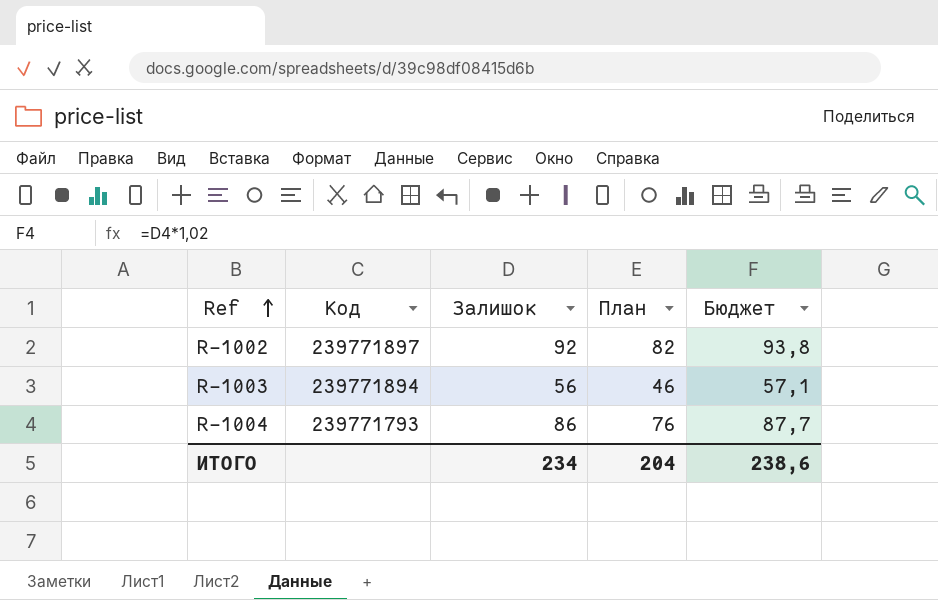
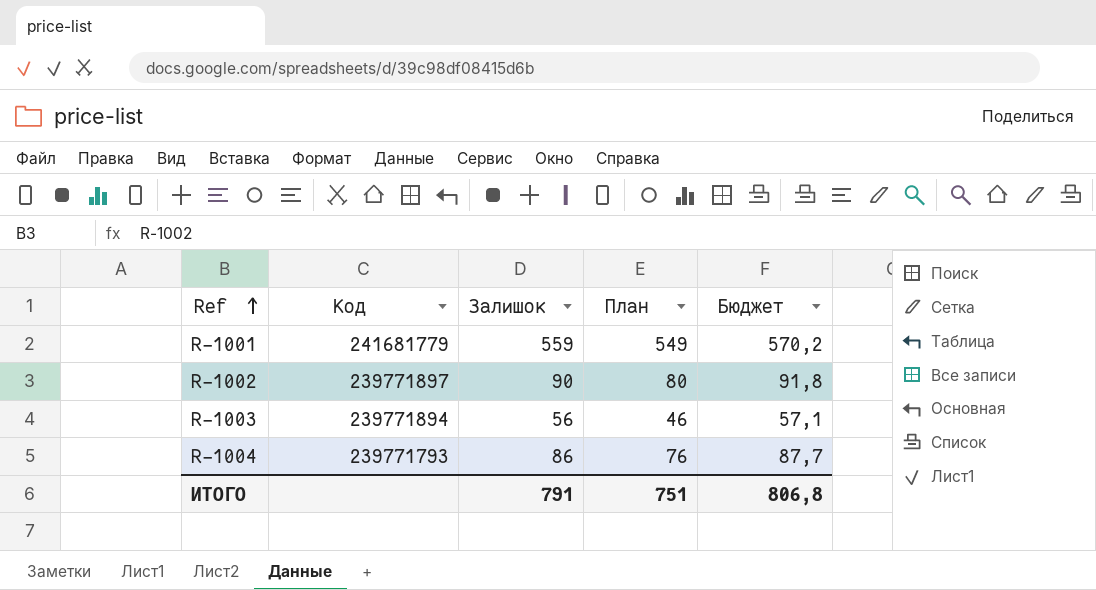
row R-1001: none -> 241681779 | 559 | 549 | 570,2
R-1002 | Залишок: 92 -> 90
R-1002 | План: 82 -> 80
R-1002 | Бюджет: 93,8 -> 91,8
ИТОГО | Залишок: 234 -> 791
ИТОГО | План: 204 -> 751
ИТОГО | Бюджет: 238,6 -> 806,8

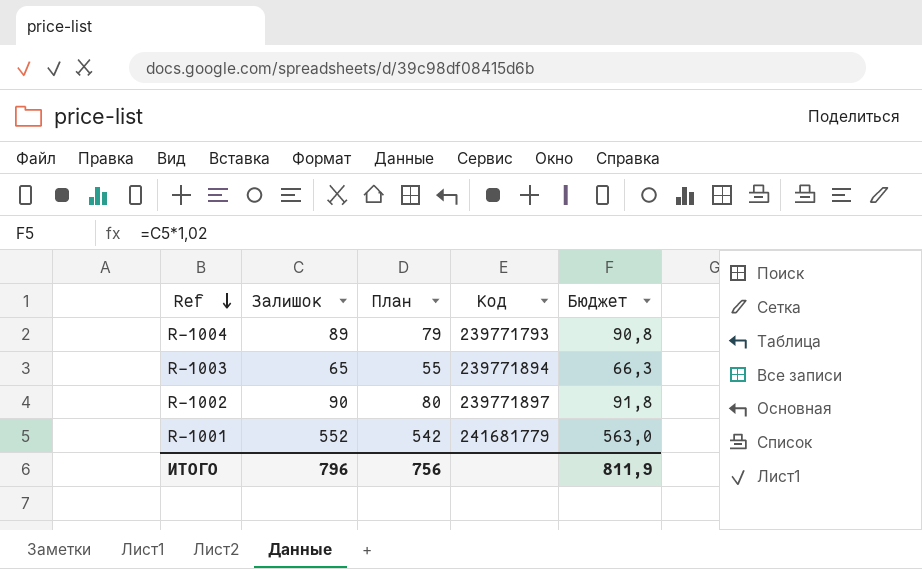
row order: Ref ascending -> Ref descending
column Код | position: 2 -> 4
R-1004 | Залишок: 86 -> 89
R-1004 | План: 76 -> 79
R-1004 | Бюджет: 87,7 -> 90,8
R-1003 | Залишок: 56 -> 65
R-1003 | План: 46 -> 55
R-1003 | Бюджет: 57,1 -> 66,3
R-1001 | Залишок: 559 -> 552
R-1001 | План: 549 -> 542
R-1001 | Бюджет: 570,2 -> 563,0
ИТОГО | Залишок: 791 -> 796
ИТОГО | План: 751 -> 756
ИТОГО | Бюджет: 806,8 -> 811,9

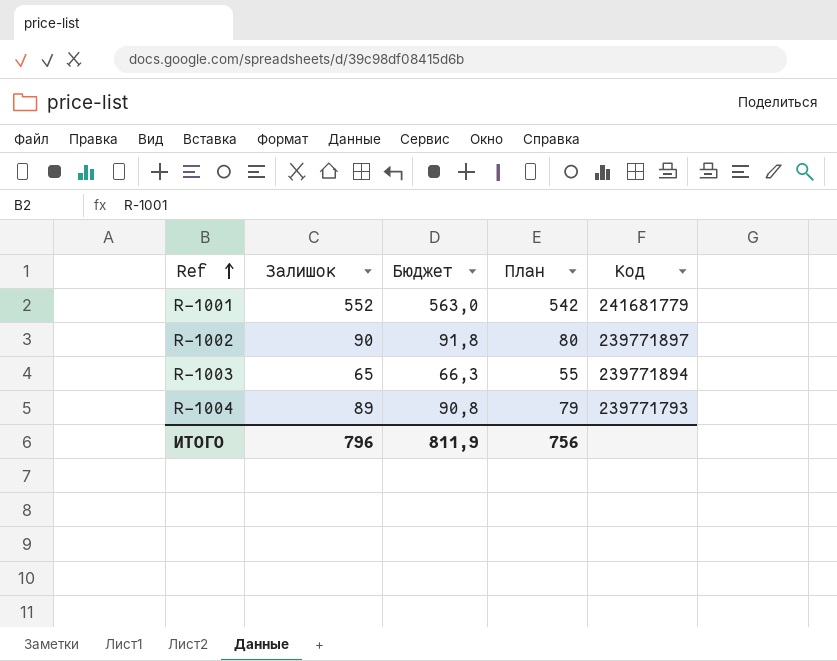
row order: Ref descending -> Ref ascending
column Бюджет | position: 5 -> 3

